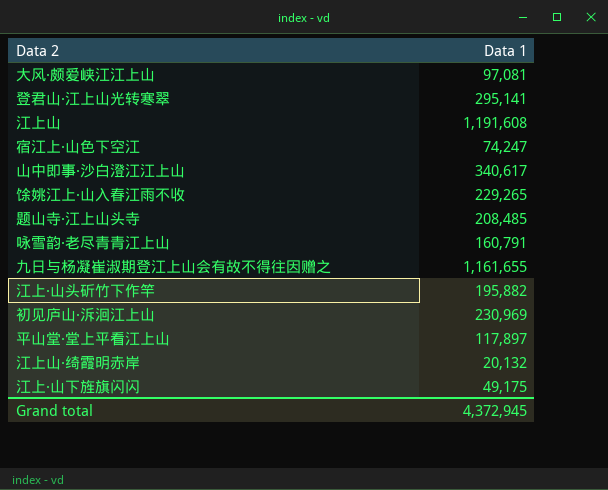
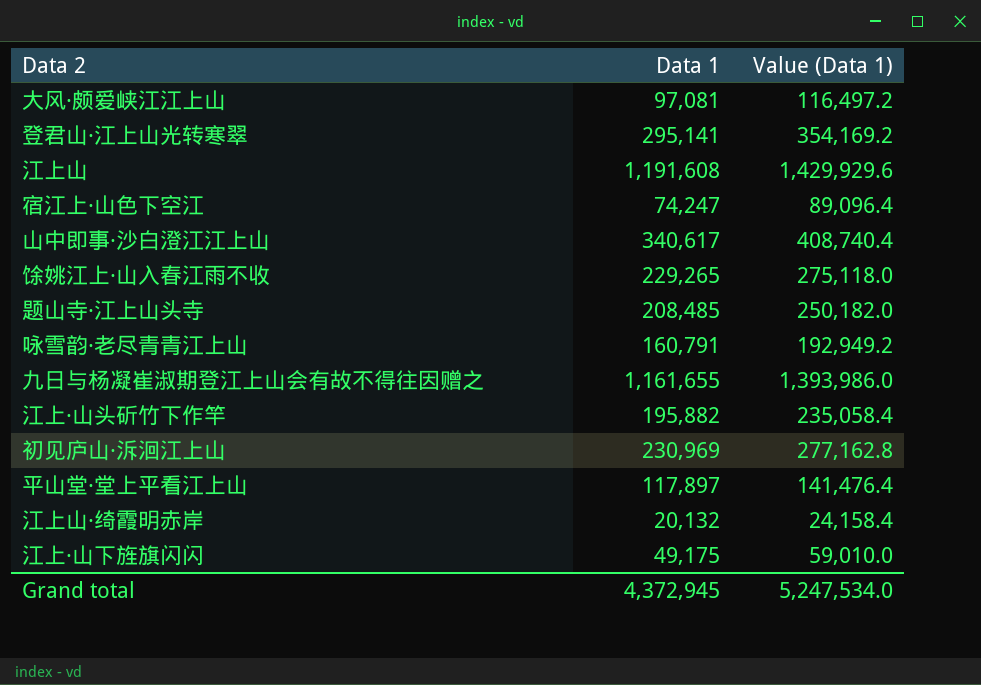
column Value (Data 1) | formula: none -> [Data 1] * 1.2

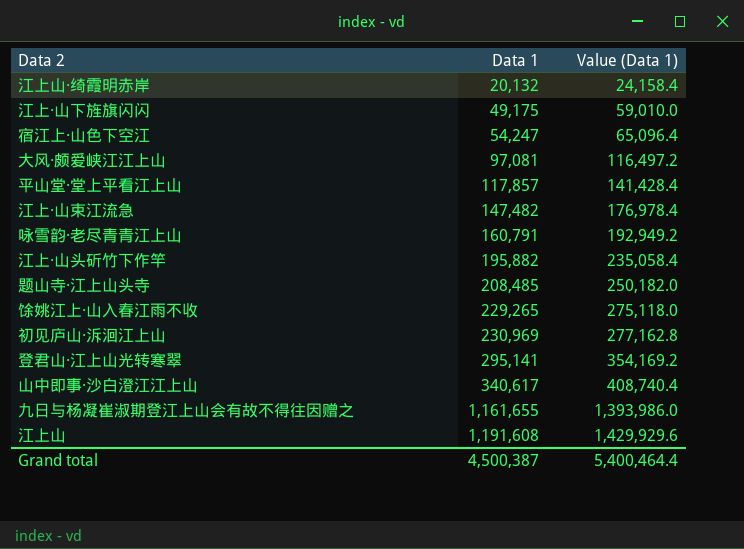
row order: none -> Data 1 ascending
宿江上·山色下空江 | Data 1: 74,247 -> 54,247
宿江上·山色下空江 | Value (Data 1): 89,096.4 -> 65,096.4
平山堂·堂上平看江上山 | Data 1: 117,897 -> 117,857
平山堂·堂上平看江上山 | Value (Data 1): 141,476.4 -> 141,428.4
row 江上·山束江流急: none -> 147,482 | 176,978.4
Grand total | Data 1: 4,372,945 -> 4,500,387
Grand total | Value (Data 1): 5,247,534.0 -> 5,400,464.4

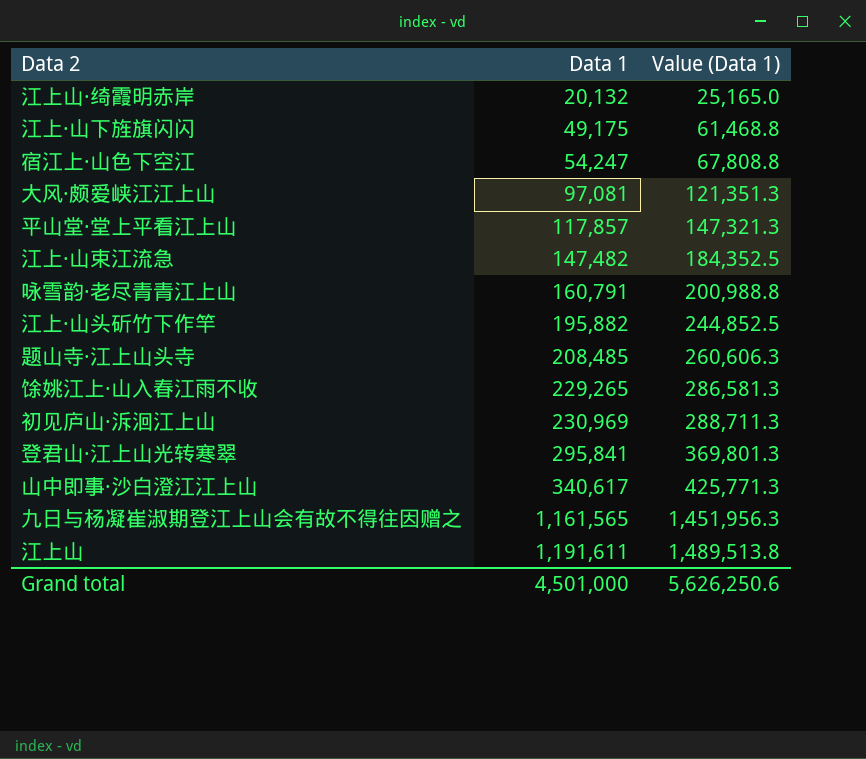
column Value (Data 1) | formula: [Data 1] * 1.2 -> [Data 1] * 1.25
登君山·江上山光转寒翠 | Data 1: 295,141 -> 295,841
九日与杨凝崔淑期登江上山会有故不得往因赠之 | Data 1: 1,161,655 -> 1,161,565
江上山 | Data 1: 1,191,608 -> 1,191,611
Grand total | Data 1: 4,500,387 -> 4,501,000
Grand total | Value (Data 1): 5,400,464.4 -> 5,626,250.6

